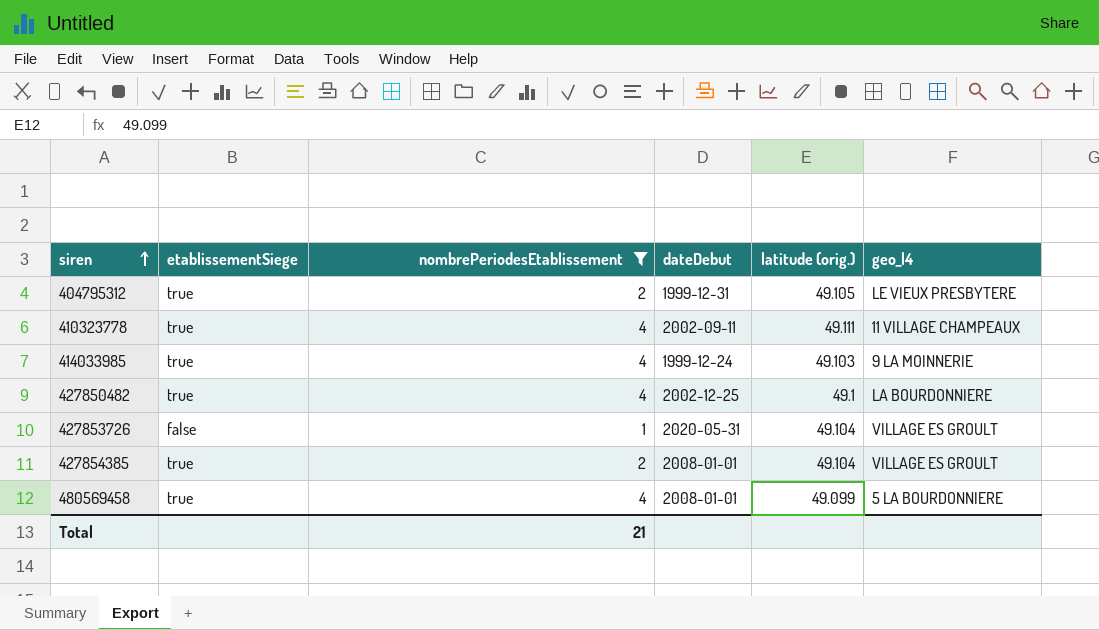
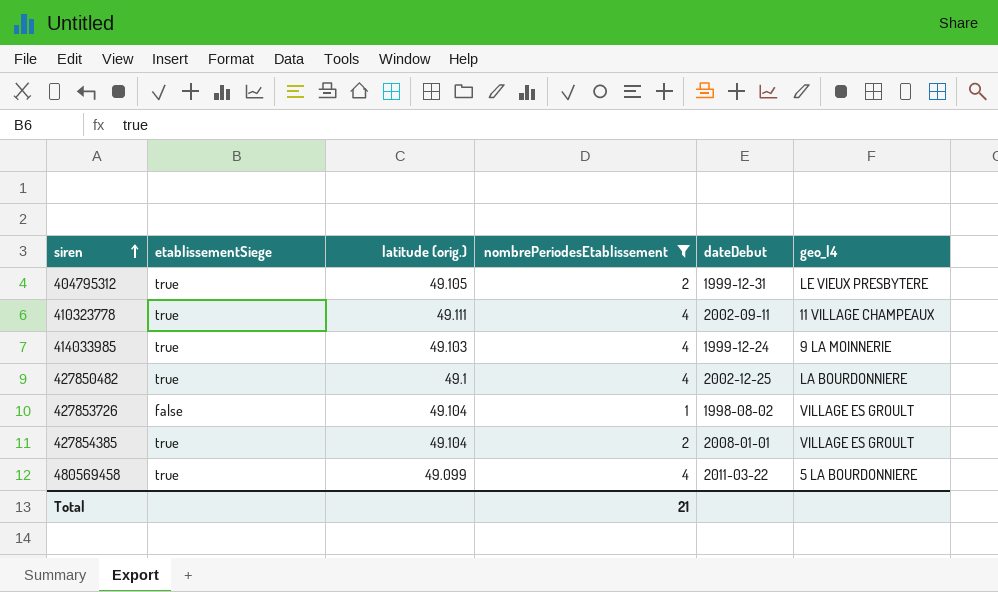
column latitude (orig.) | position: 5 -> 3
427853726 | dateDebut: 2020-05-31 -> 1998-08-02
480569458 | dateDebut: 2008-01-01 -> 2011-03-22

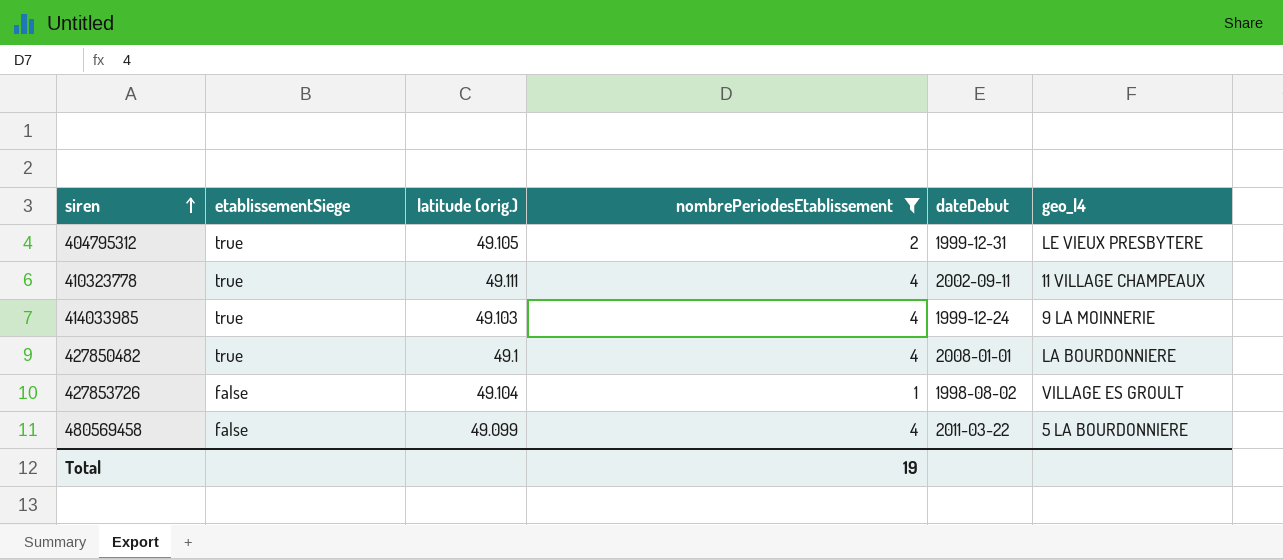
row 427854385: true | 49.104 | 2 | 2008-01-01 | VILLAGE ES GROULT -> none
427850482 | dateDebut: 2002-12-25 -> 2008-01-01
480569458 | etablissementSiege: true -> false
Total | nombrePeriodesEtablissement: 21 -> 19

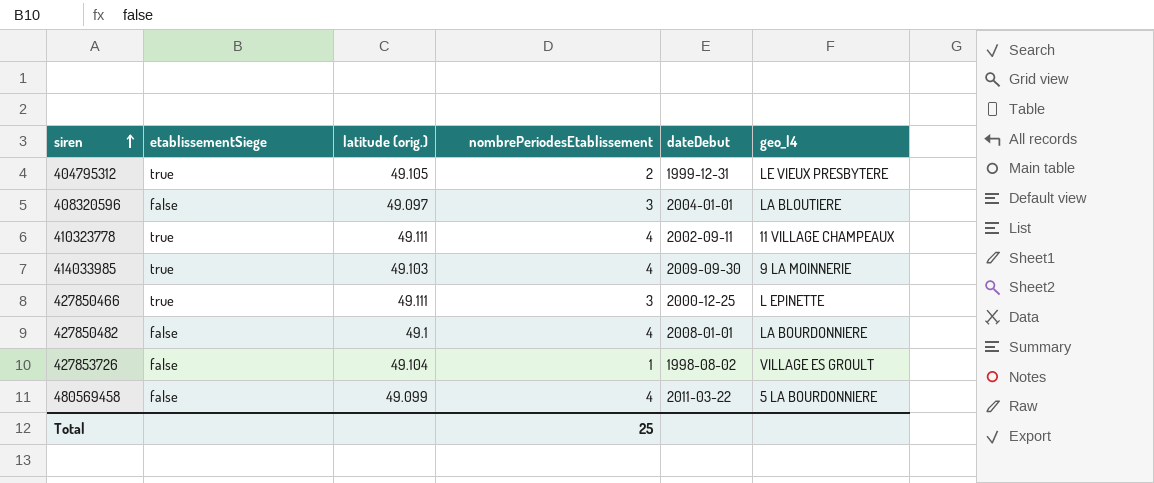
filter: nombrePeriodesEtablissement != 3 -> none
414033985 | dateDebut: 1999-12-24 -> 2009-09-30
427850482 | etablissementSiege: true -> false
Total | nombrePeriodesEtablissement: 19 -> 25

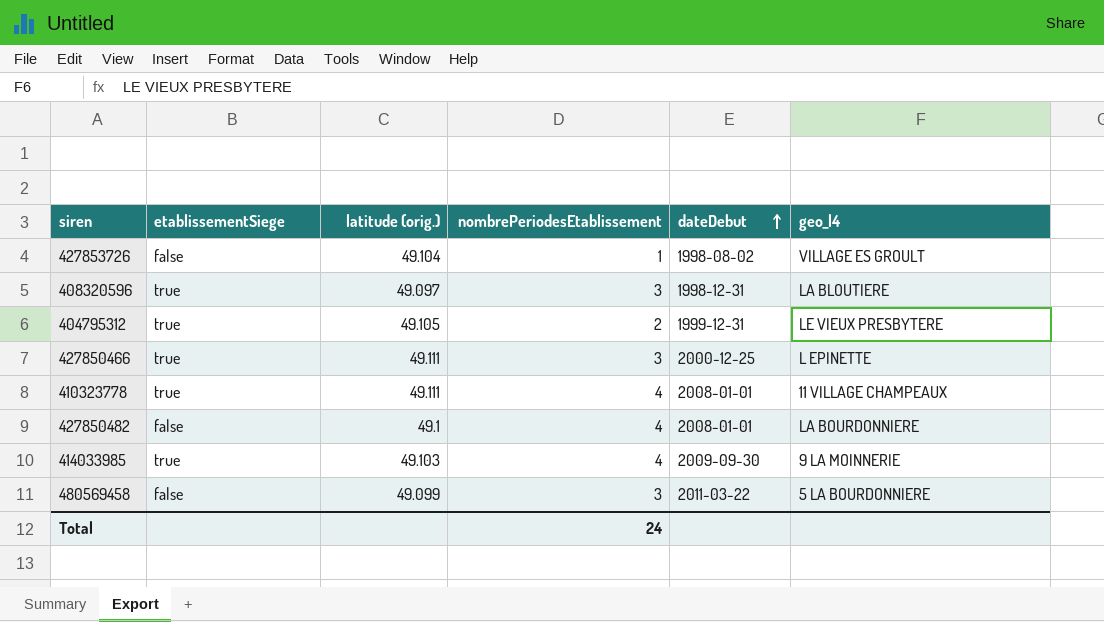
row order: siren ascending -> dateDebut ascending
408320596 | etablissementSiege: false -> true
408320596 | dateDebut: 2004-01-01 -> 1998-12-31
410323778 | dateDebut: 2002-09-11 -> 2008-01-01
480569458 | nombrePeriodesEtablissement: 4 -> 3
Total | nombrePeriodesEtablissement: 25 -> 24

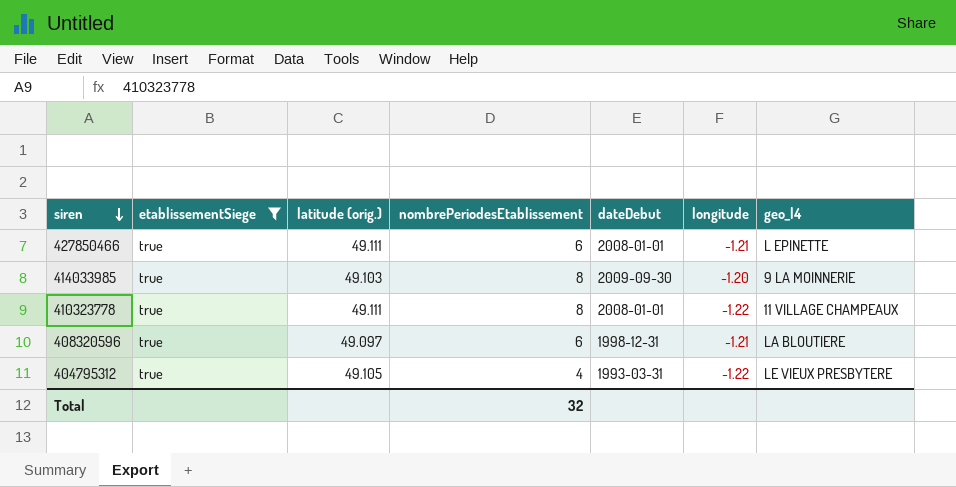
filter: none -> etablissementSiege = true
row order: dateDebut ascending -> siren descending
column longitude | position: none -> 6
427850466 | nombrePeriodesEtablissement: 3 -> 6
427850466 | dateDebut: 2000-12-25 -> 2008-01-01
414033985 | nombrePeriodesEtablissement: 4 -> 8
410323778 | nombrePeriodesEtablissement: 4 -> 8
408320596 | nombrePeriodesEtablissement: 3 -> 6
404795312 | nombrePeriodesEtablissement: 2 -> 4
404795312 | dateDebut: 1999-12-31 -> 1993-03-31
Total | nombrePeriodesEtablissement: 24 -> 32

